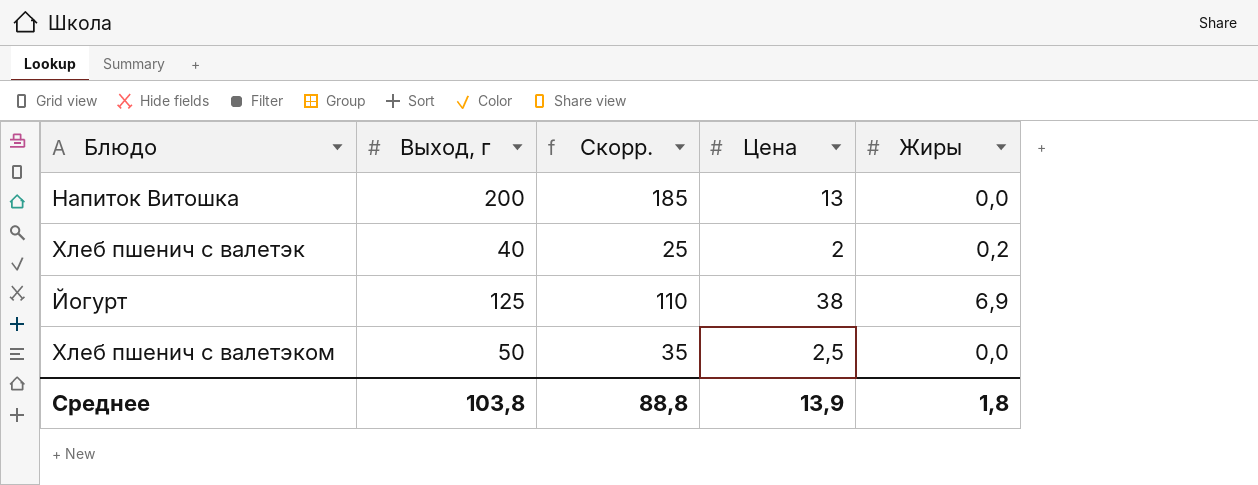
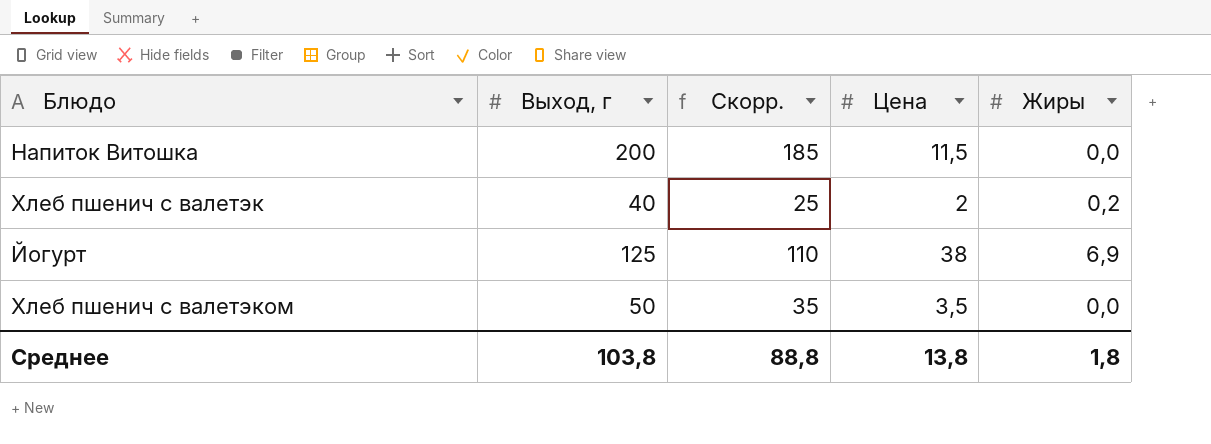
Напиток Витошка | Цена: 13 -> 11,5
Хлеб пшенич с валетэком | Цена: 2,5 -> 3,5
Среднее | Цена: 13,9 -> 13,8

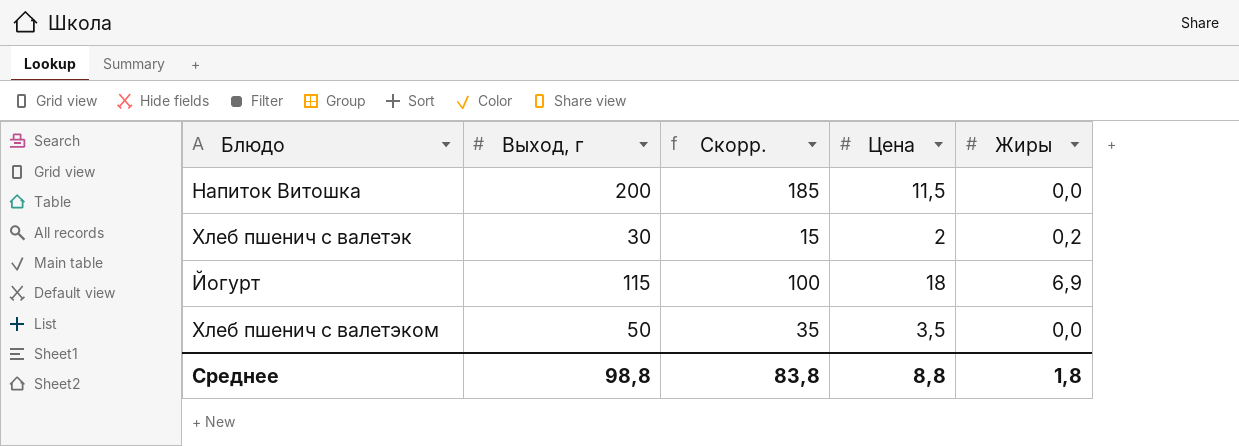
Хлеб пшенич с валетэк | Выход, г: 40 -> 30
Хлеб пшенич с валетэк | Скорр.: 25 -> 15
Йогурт | Выход, г: 125 -> 115
Йогурт | Скорр.: 110 -> 100
Йогурт | Цена: 38 -> 18
Среднее | Выход, г: 103,8 -> 98,8
Среднее | Скорр.: 88,8 -> 83,8
Среднее | Цена: 13,8 -> 8,8

